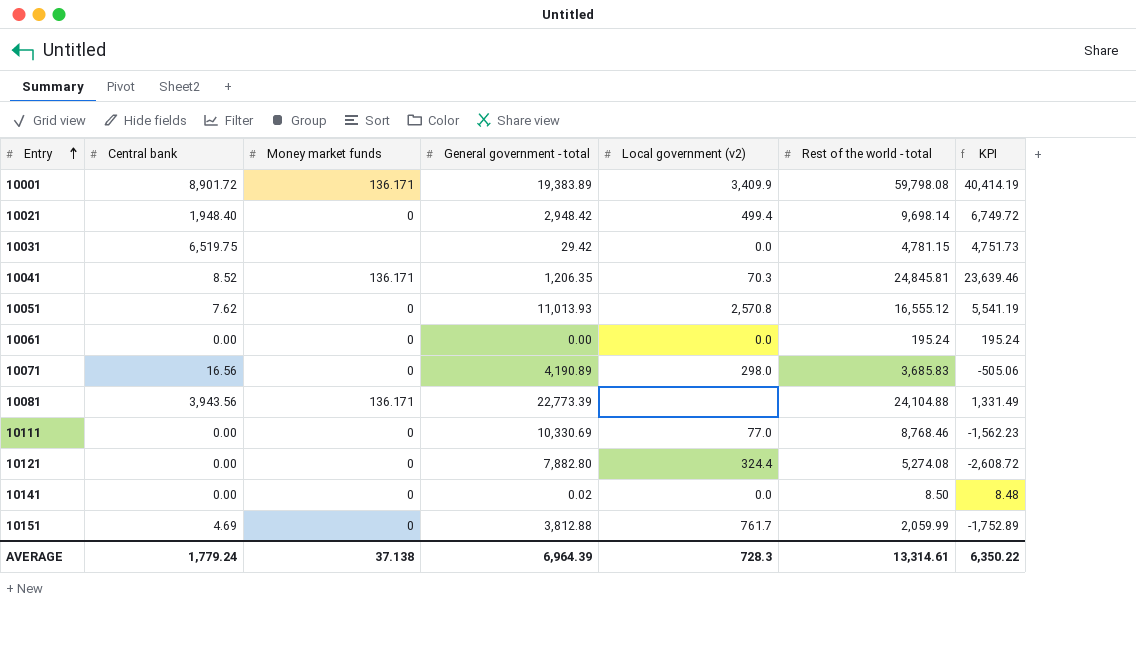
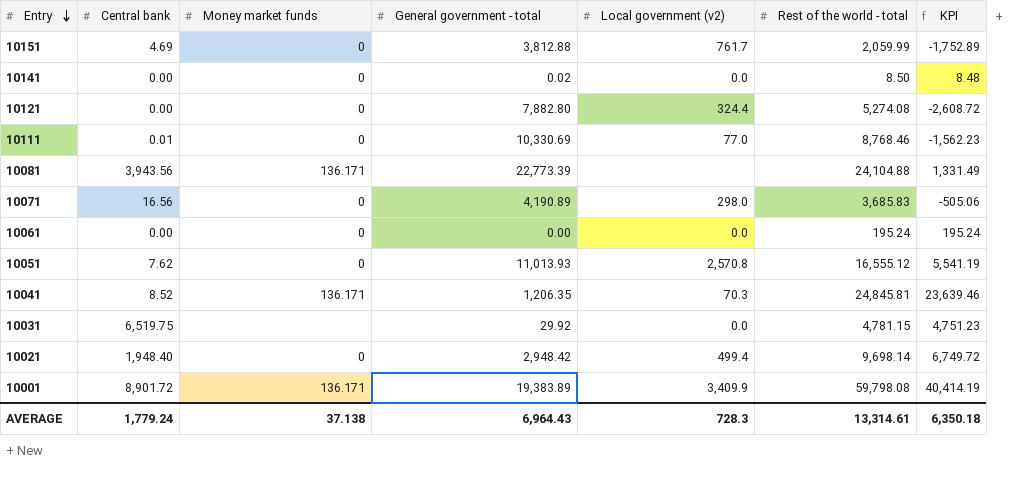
row order: Entry ascending -> Entry descending
10111 | Central bank: 0.00 -> 0.01
10031 | General government - total: 29.42 -> 29.92
10031 | KPI: 4,751.73 -> 4,751.23
AVERAGE | General government - total: 6,964.39 -> 6,964.43
AVERAGE | KPI: 6,350.22 -> 6,350.18

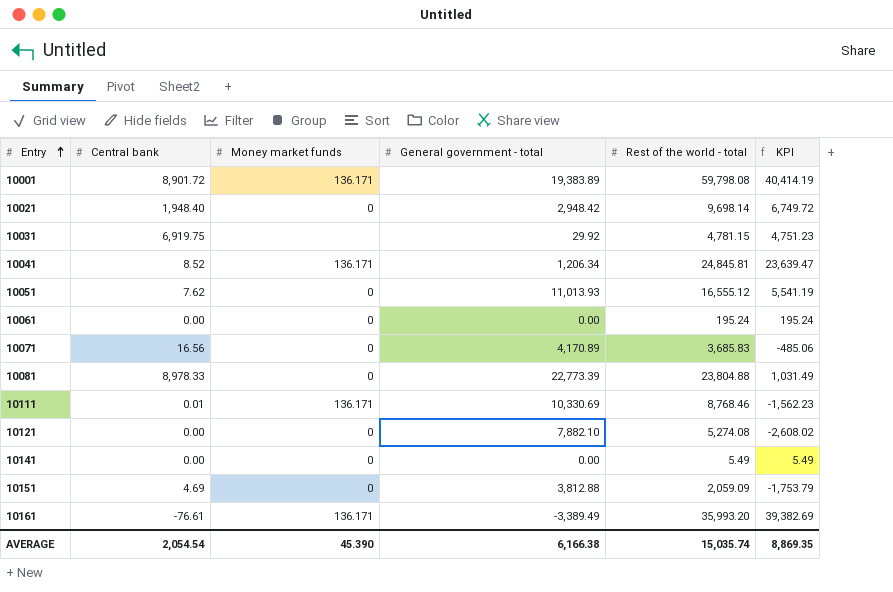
row order: Entry descending -> Entry ascending
column Local government (v2) | position: 5 -> none
10031 | Central bank: 6,519.75 -> 6,919.75
10041 | General government - total: 1,206.35 -> 1,206.34
10041 | KPI: 23,639.46 -> 23,639.47
10071 | General government - total: 4,190.89 -> 4,170.89
10071 | KPI: -505.06 -> -485.06
10081 | Central bank: 3,943.56 -> 8,978.33
10081 | Money market funds: 136.171 -> 0
10081 | Rest of the world - total: 24,104.88 -> 23,804.88
10081 | KPI: 1,331.49 -> 1,031.49
10111 | Money market funds: 0 -> 136.171
10121 | General government - total: 7,882.80 -> 7,882.10
10121 | KPI: -2,608.72 -> -2,608.02
10141 | General government - total: 0.02 -> 0.00
10141 | Rest of the world - total: 8.50 -> 5.49
10141 | KPI: 8.48 -> 5.49
10151 | Rest of the world - total: 2,059.99 -> 2,059.09
10151 | KPI: -1,752.89 -> -1,753.79
row 10161: none -> -76.61 | 136.171 | -3,389.49 | 35,993.20 | 39,382.69
AVERAGE | Central bank: 1,779.24 -> 2,054.54
AVERAGE | Money market funds: 37.138 -> 45.390
AVERAGE | General government - total: 6,964.43 -> 6,166.38
AVERAGE | Rest of the world - total: 13,314.61 -> 15,035.74
AVERAGE | KPI: 6,350.18 -> 8,869.35

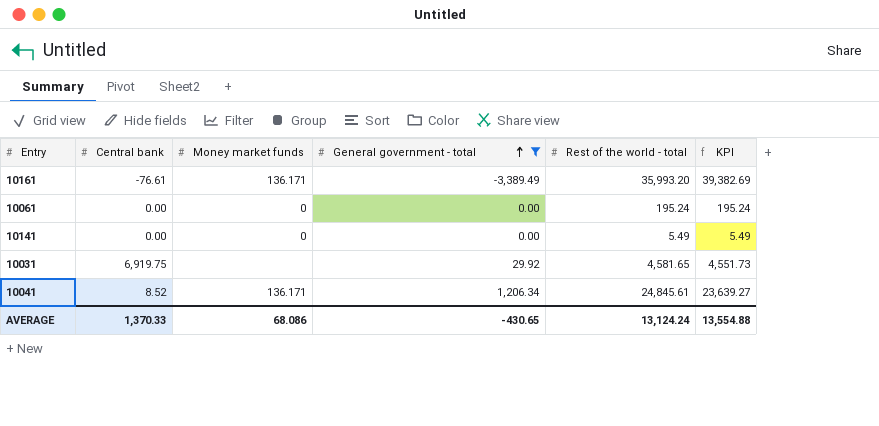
filter: none -> General government - total <= 1,206.34
row order: Entry ascending -> General government - total ascending
10031 | Rest of the world - total: 4,781.15 -> 4,581.65
10031 | KPI: 4,751.23 -> 4,551.73
10041 | Rest of the world - total: 24,845.81 -> 24,845.61
10041 | KPI: 23,639.47 -> 23,639.27
AVERAGE | Central bank: 2,054.54 -> 1,370.33
AVERAGE | Money market funds: 45.390 -> 68.086
AVERAGE | General government - total: 6,166.38 -> -430.65
AVERAGE | Rest of the world - total: 15,035.74 -> 13,124.24
AVERAGE | KPI: 8,869.35 -> 13,554.88

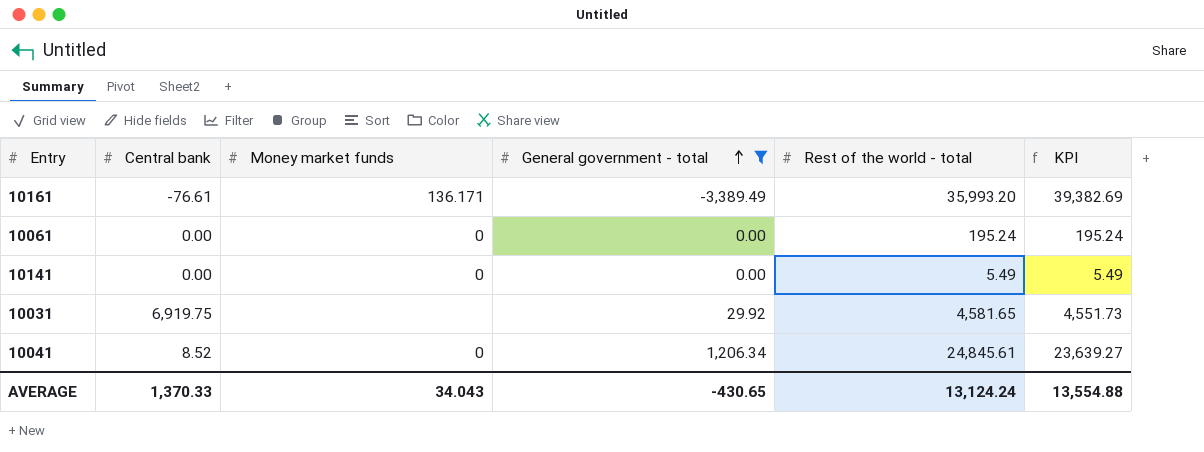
10041 | Money market funds: 136.171 -> 0
AVERAGE | Money market funds: 68.086 -> 34.043

